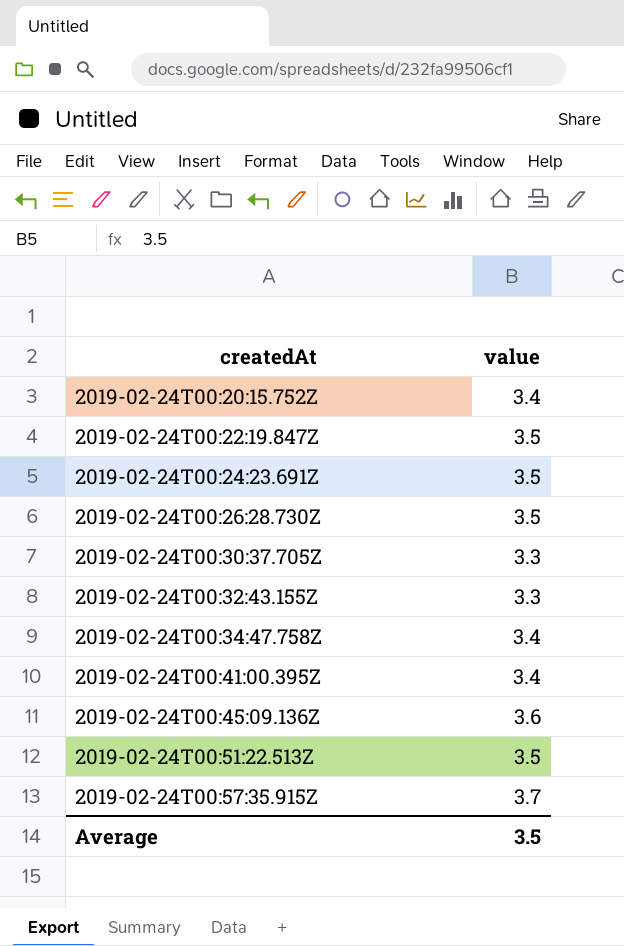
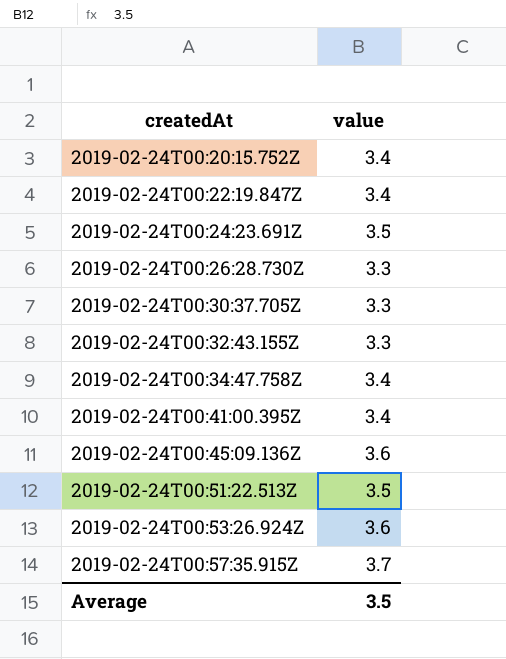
2019-02-24T00:22:19.847Z | value: 3.5 -> 3.4
2019-02-24T00:26:28.730Z | value: 3.5 -> 3.3
row 2019-02-24T00:53:26.924Z: none -> 3.6

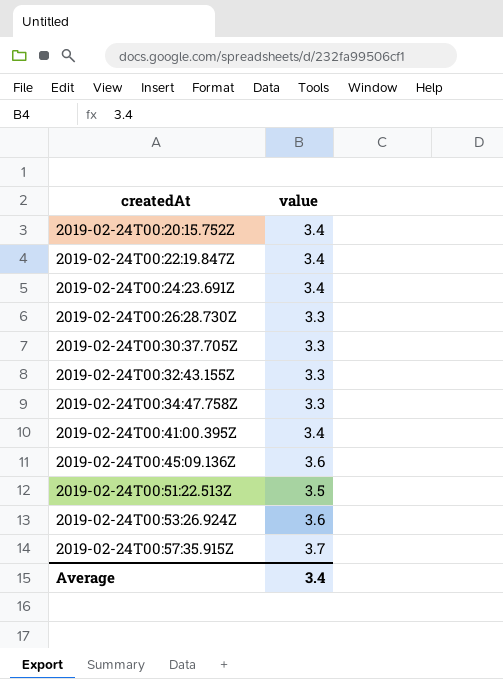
2019-02-24T00:24:23.691Z | value: 3.5 -> 3.4
2019-02-24T00:34:47.758Z | value: 3.4 -> 3.3
Average | value: 3.5 -> 3.4

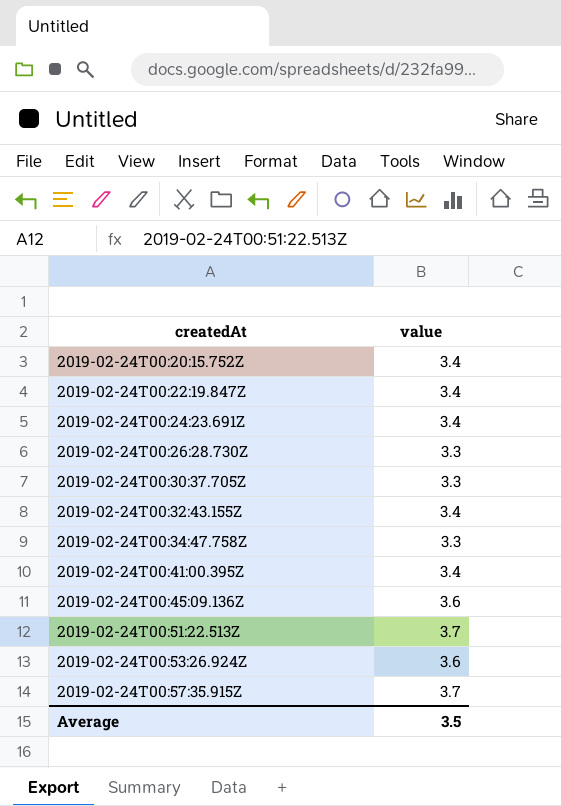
2019-02-24T00:32:43.155Z | value: 3.3 -> 3.4
2019-02-24T00:51:22.513Z | value: 3.5 -> 3.7
Average | value: 3.4 -> 3.5

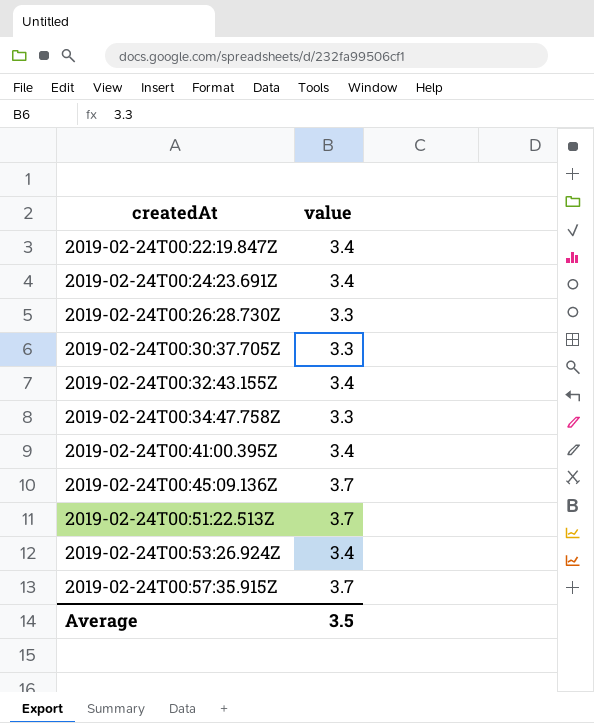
row 2019-02-24T00:20:15.752Z: 3.4 -> none
2019-02-24T00:45:09.136Z | value: 3.6 -> 3.7
2019-02-24T00:53:26.924Z | value: 3.6 -> 3.4

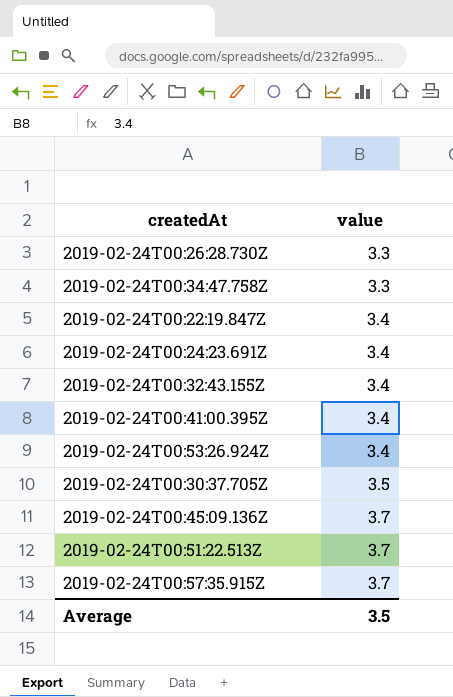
row order: createdAt ascending -> value ascending
2019-02-24T00:30:37.705Z | value: 3.3 -> 3.5

